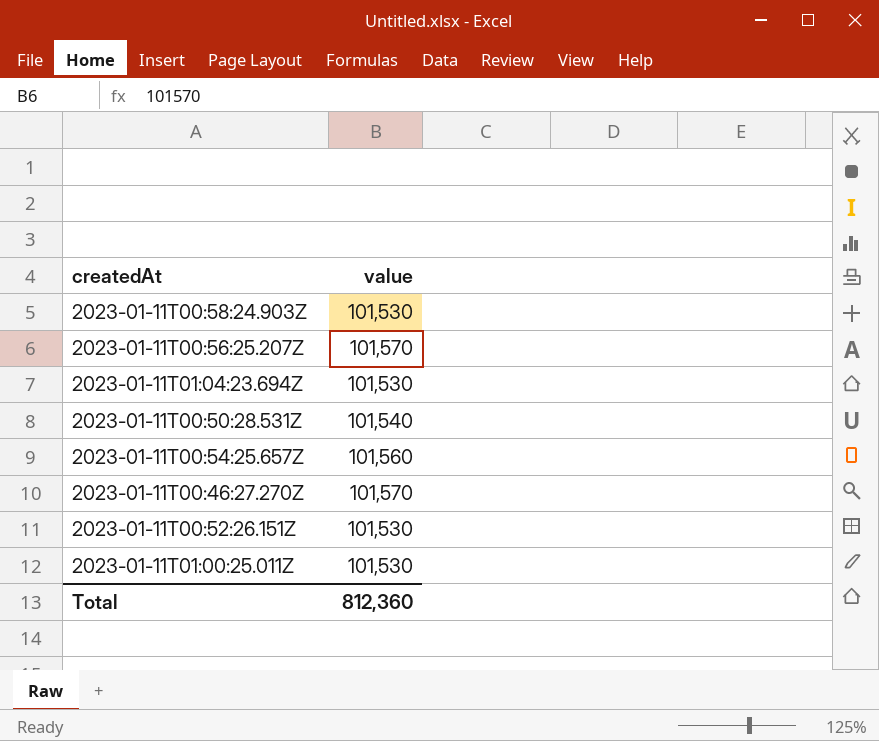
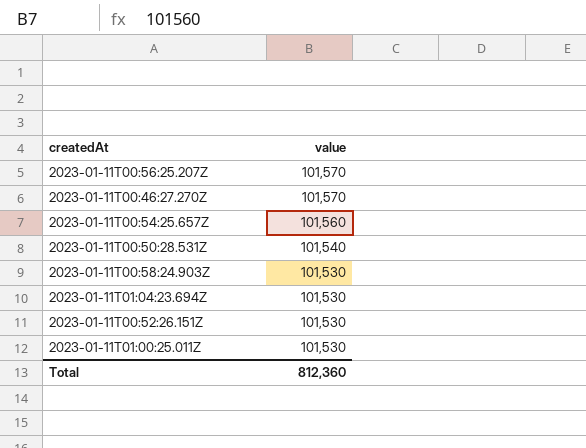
row order: none -> value descending

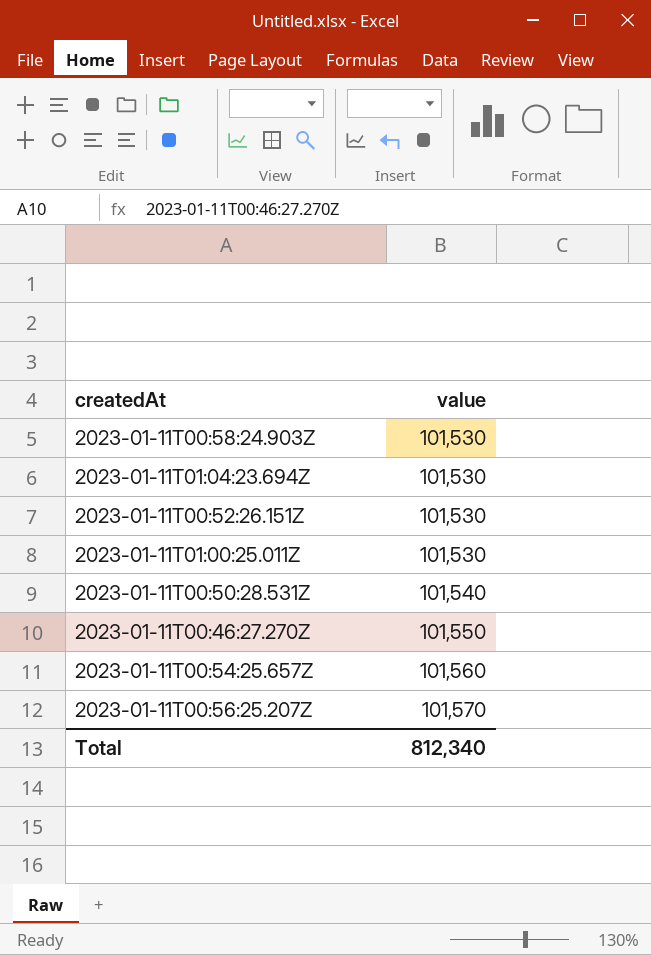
row order: value descending -> value ascending
2023-01-11T00:46:27.270Z | value: 101,570 -> 101,550
Total | value: 812,360 -> 812,340

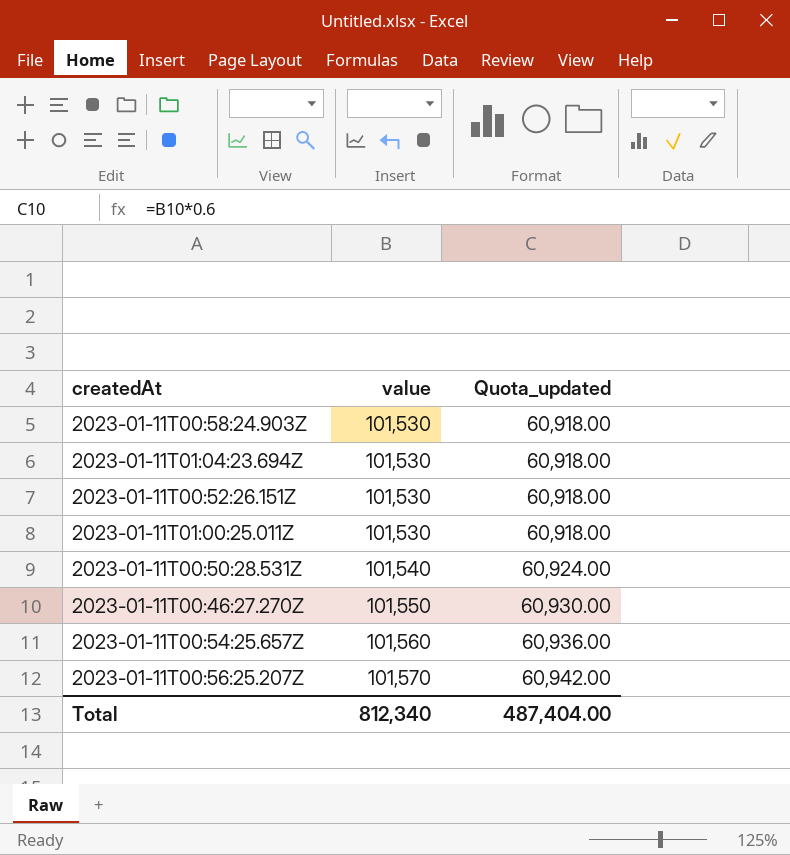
column Quota_updated | formula: none -> [value] * 0.6

